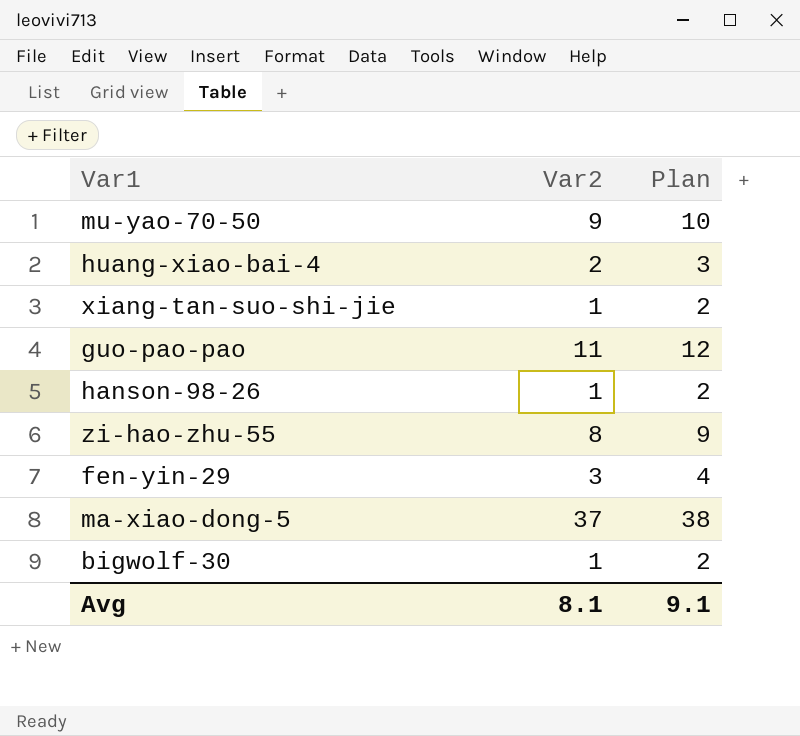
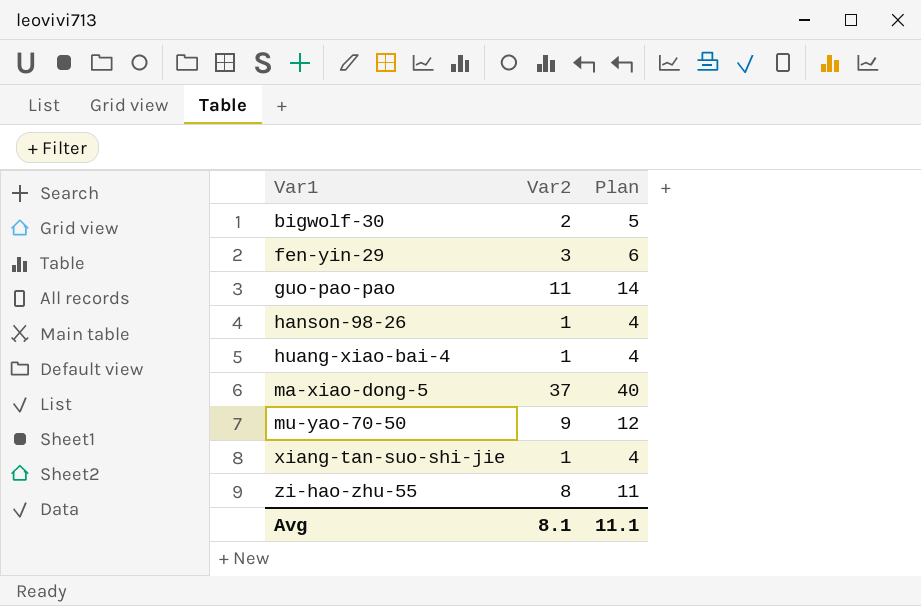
row order: none -> Var1 ascending
column Plan | formula: [Var2] + 1 -> [Var2] + 3
bigwolf-30 | Var2: 1 -> 2
huang-xiao-bai-4 | Var2: 2 -> 1
Avg | Plan: 9.1 -> 11.1

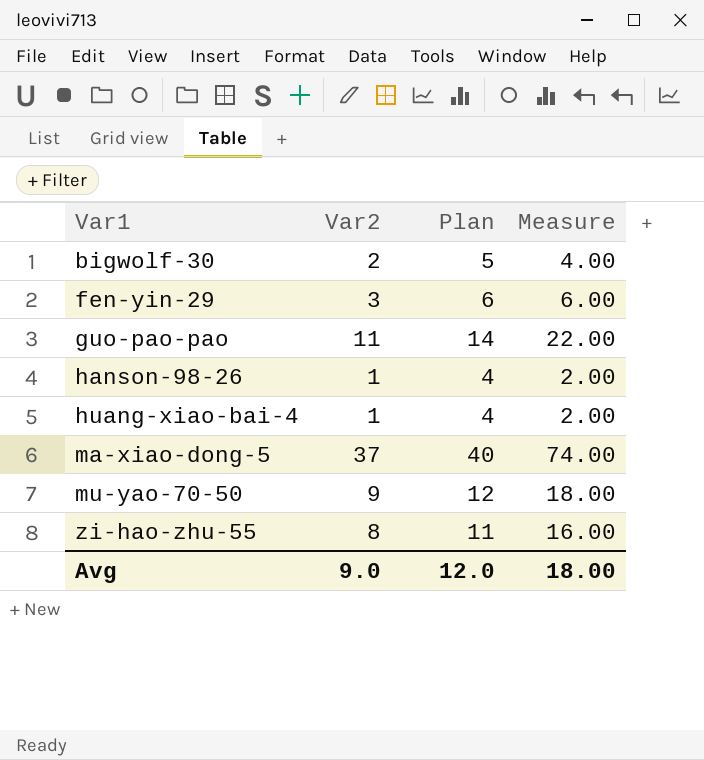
column Measure | formula: none -> [Var2] * 2
row xiang-tan-suo-shi-jie: 1 | 4 -> none
Avg | Var2: 8.1 -> 9.0
Avg | Plan: 11.1 -> 12.0

